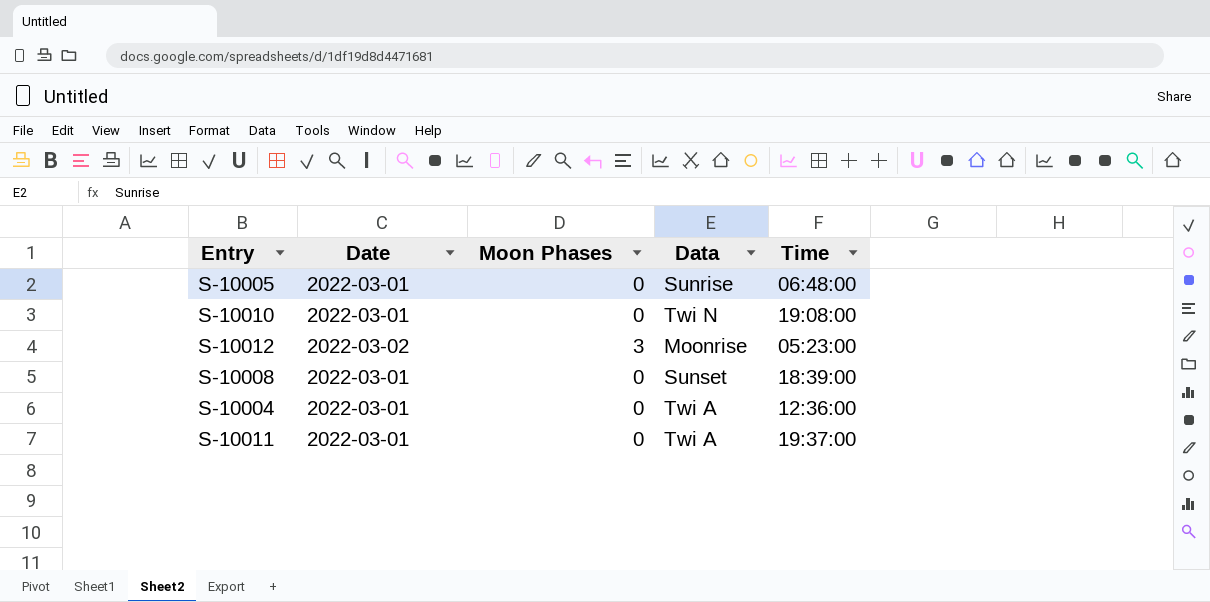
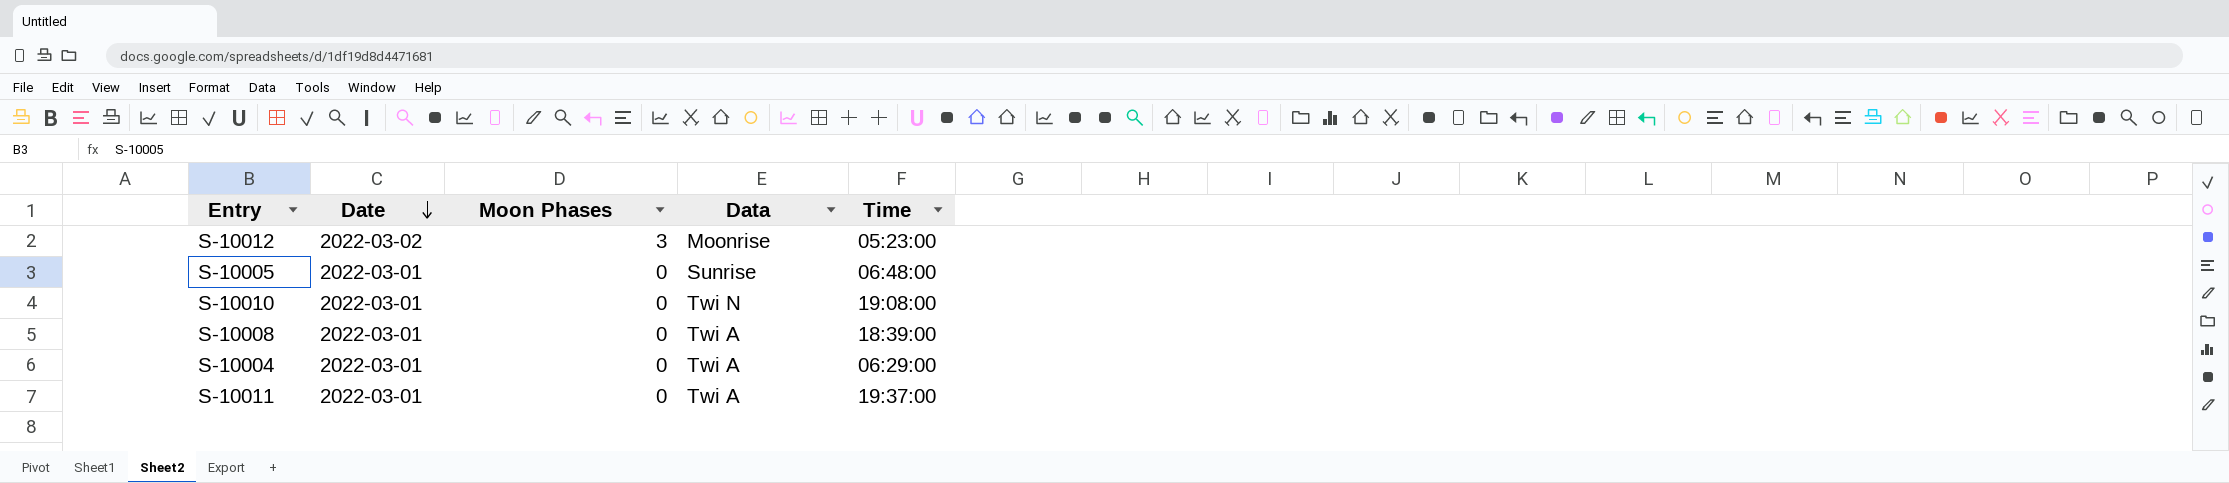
row order: none -> Date descending
S-10008 | Data: Sunset -> Twi A
S-10004 | Time: 12:36:00 -> 06:29:00

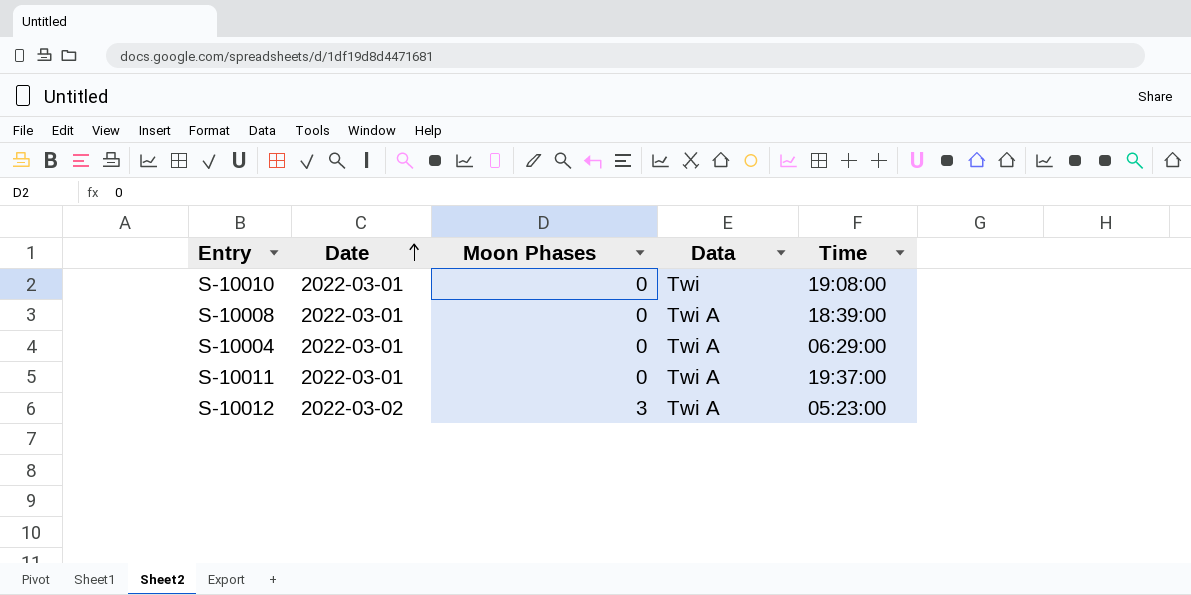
row order: Date descending -> Date ascending
row S-10005: 2022-03-01 | 0 | Sunrise | 06:48:00 -> none
S-10010 | Data: Twi N -> Twi
S-10012 | Data: Moonrise -> Twi A

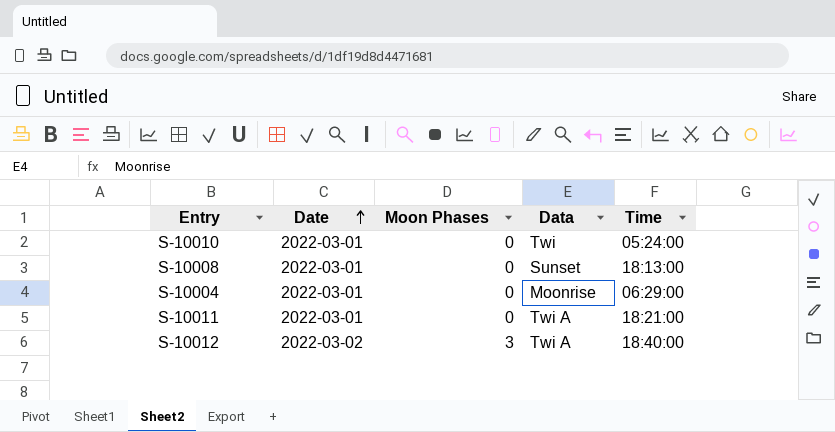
S-10010 | Time: 19:08:00 -> 05:24:00
S-10008 | Data: Twi A -> Sunset
S-10008 | Time: 18:39:00 -> 18:13:00
S-10004 | Data: Twi A -> Moonrise
S-10011 | Time: 19:37:00 -> 18:21:00
S-10012 | Time: 05:23:00 -> 18:40:00

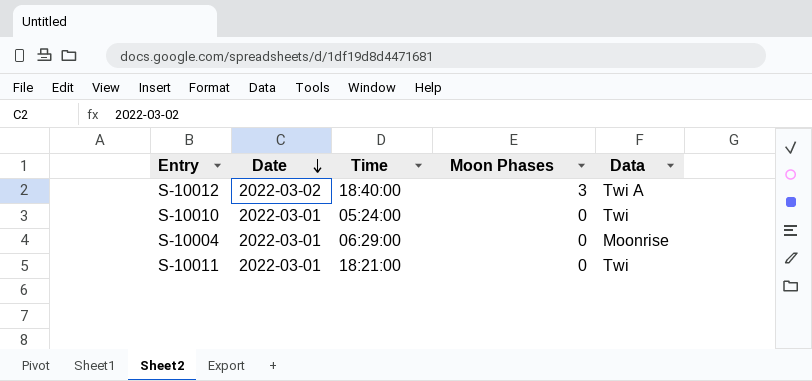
row order: Date ascending -> Date descending
column Time | position: 5 -> 3
row S-10008: 2022-03-01 | 0 | Sunset | 18:13:00 -> none
S-10011 | Data: Twi A -> Twi

